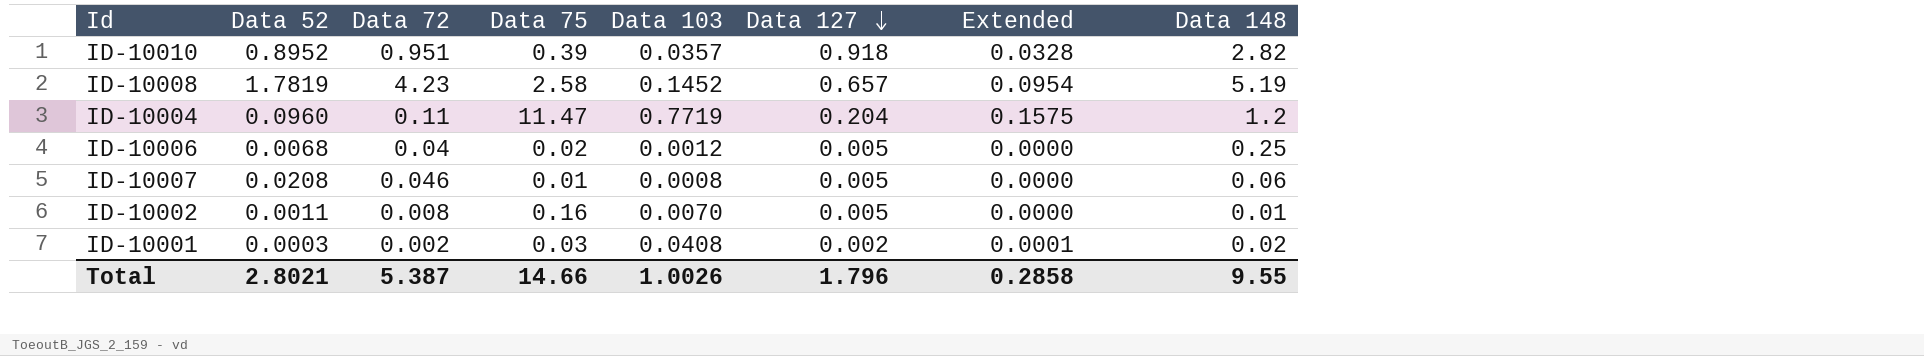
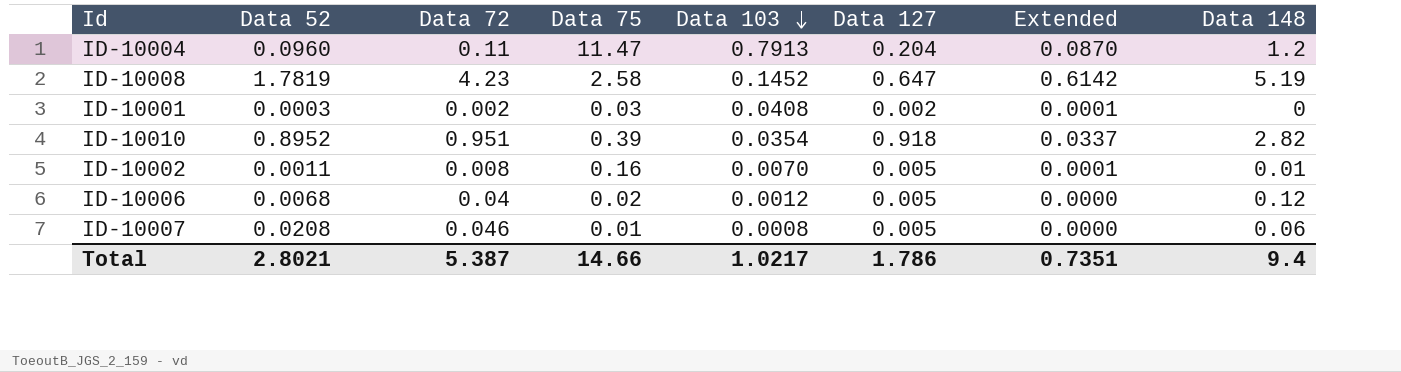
row order: Data 127 descending -> Data 103 descending
column Extended | formula: [Data 103] * [Data 127] -> [Data 72] * [Data 103]
ID-10004 | Data 103: 0.7719 -> 0.7913
ID-10008 | Data 127: 0.657 -> 0.647
ID-10001 | Data 148: 0.02 -> 0
ID-10010 | Data 103: 0.0357 -> 0.0354
ID-10006 | Data 148: 0.25 -> 0.12
Total | Data 103: 1.0026 -> 1.0217
Total | Data 127: 1.796 -> 1.786
Total | Extended: 0.2858 -> 0.7351
Total | Data 148: 9.55 -> 9.4

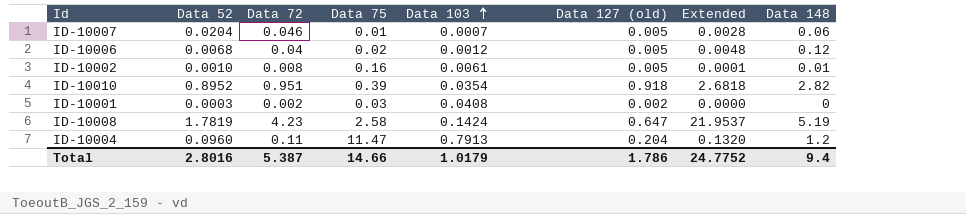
row order: Data 103 descending -> Data 103 ascending
column name: Data 127 -> Data 127 (old)
column Extended | formula: [Data 72] * [Data 103] -> [Data 72] * [Data 148]
ID-10007 | Data 52: 0.0208 -> 0.0204
ID-10007 | Data 103: 0.0008 -> 0.0007
ID-10002 | Data 52: 0.0011 -> 0.0010
ID-10002 | Data 103: 0.0070 -> 0.0061
ID-10008 | Data 103: 0.1452 -> 0.1424
Total | Data 52: 2.8021 -> 2.8016
Total | Data 103: 1.0217 -> 1.0179
Total | Extended: 0.7351 -> 24.7752

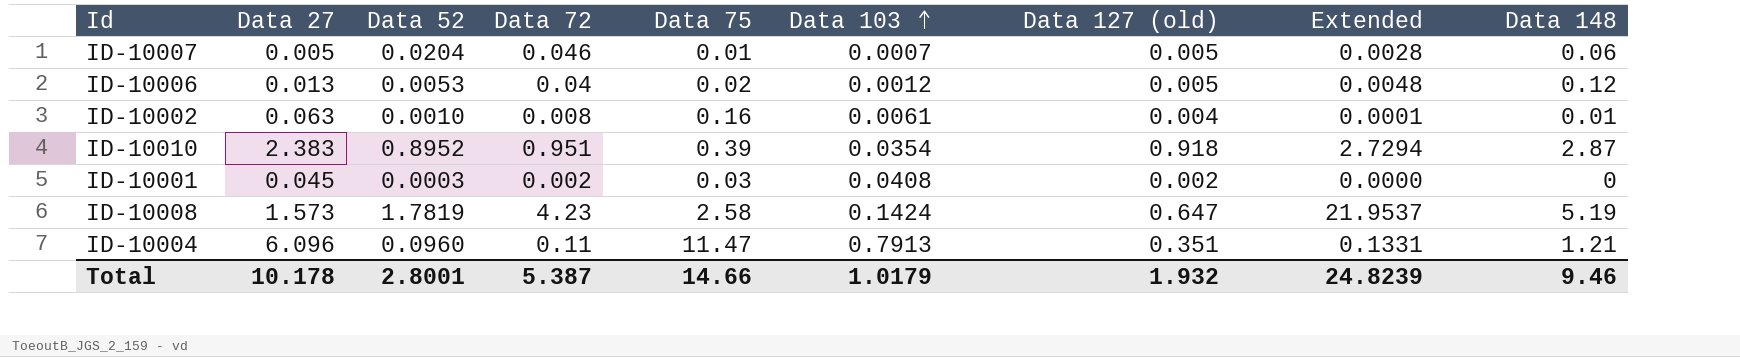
column Data 27 | position: none -> 2
ID-10006 | Data 52: 0.0068 -> 0.0053
ID-10002 | Data 127 (old): 0.005 -> 0.004
ID-10010 | Extended: 2.6818 -> 2.7294
ID-10010 | Data 148: 2.82 -> 2.87
ID-10004 | Data 127 (old): 0.204 -> 0.351
ID-10004 | Extended: 0.1320 -> 0.1331
ID-10004 | Data 148: 1.2 -> 1.21
Total | Data 52: 2.8016 -> 2.8001
Total | Data 127 (old): 1.786 -> 1.932
Total | Extended: 24.7752 -> 24.8239
Total | Data 148: 9.4 -> 9.46

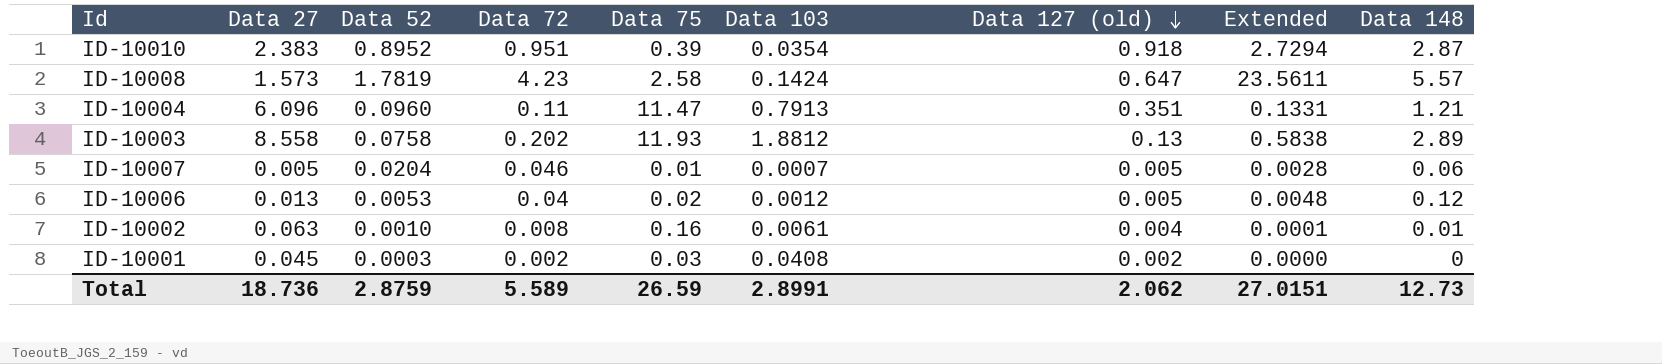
row order: Data 103 ascending -> Data 127 (old) descending
ID-10008 | Extended: 21.9537 -> 23.5611
ID-10008 | Data 148: 5.19 -> 5.57
row ID-10003: none -> 8.558 | 0.0758 | 0.202 | 11.93 | 1.8812 | 0.13 | 0.5838 | 2.89
Total | Data 27: 10.178 -> 18.736
Total | Data 52: 2.8001 -> 2.8759
Total | Data 72: 5.387 -> 5.589
Total | Data 75: 14.66 -> 26.59
Total | Data 103: 1.0179 -> 2.8991
Total | Data 127 (old): 1.932 -> 2.062
Total | Extended: 24.8239 -> 27.0151
Total | Data 148: 9.46 -> 12.73

